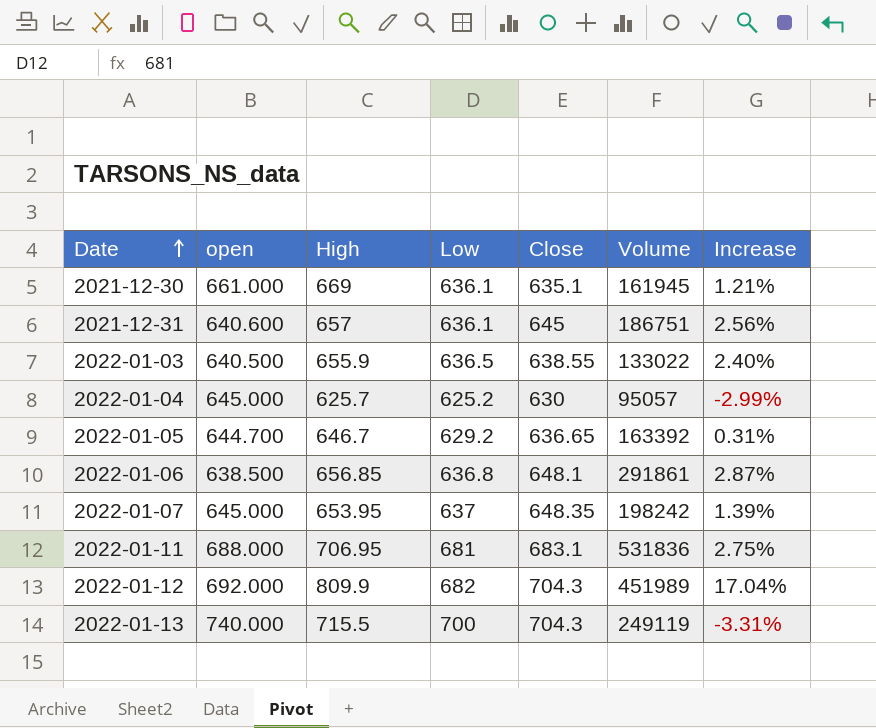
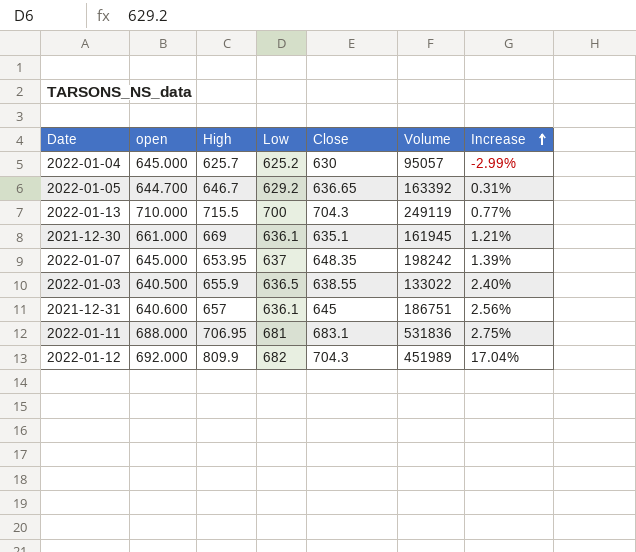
row order: Date ascending -> Increase ascending
row 2022-01-06: 638.500 | 656.85 | 636.8 | 648.1 | 291861 | 2.87% -> none
2022-01-13 | open: 740.000 -> 710.000
2022-01-13 | Increase: -3.31% -> 0.77%

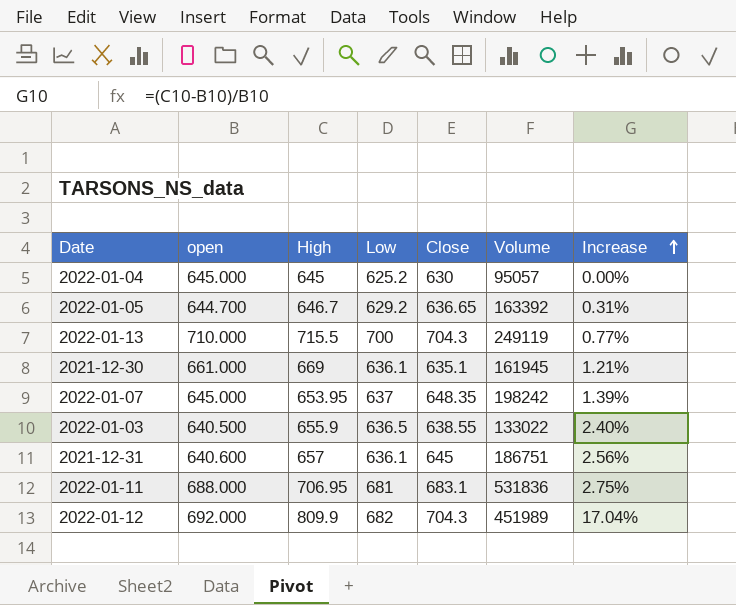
2022-01-04 | High: 625.7 -> 645
2022-01-04 | Increase: -2.99% -> 0.00%

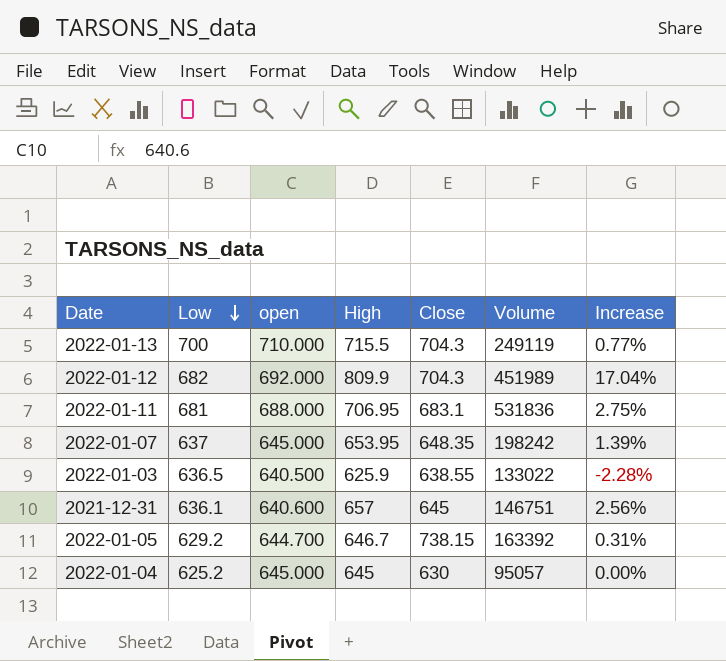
row order: Increase ascending -> Low descending
column Low | position: 4 -> 2
row 2021-12-30: 661.000 | 669 | 636.1 | 635.1 | 161945 | 1.21% -> none
2022-01-03 | High: 655.9 -> 625.9
2022-01-03 | Increase: 2.40% -> -2.28%
2021-12-31 | Volume: 186751 -> 146751
2022-01-05 | Close: 636.65 -> 738.15

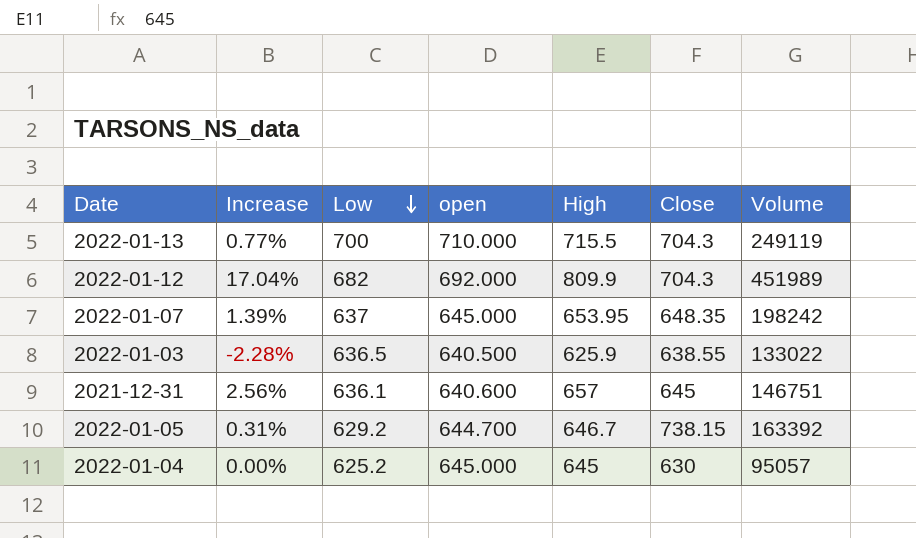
column Increase | position: 7 -> 2
row 2022-01-11: 681 | 688.000 | 706.95 | 683.1 | 531836 | 2.75% -> none

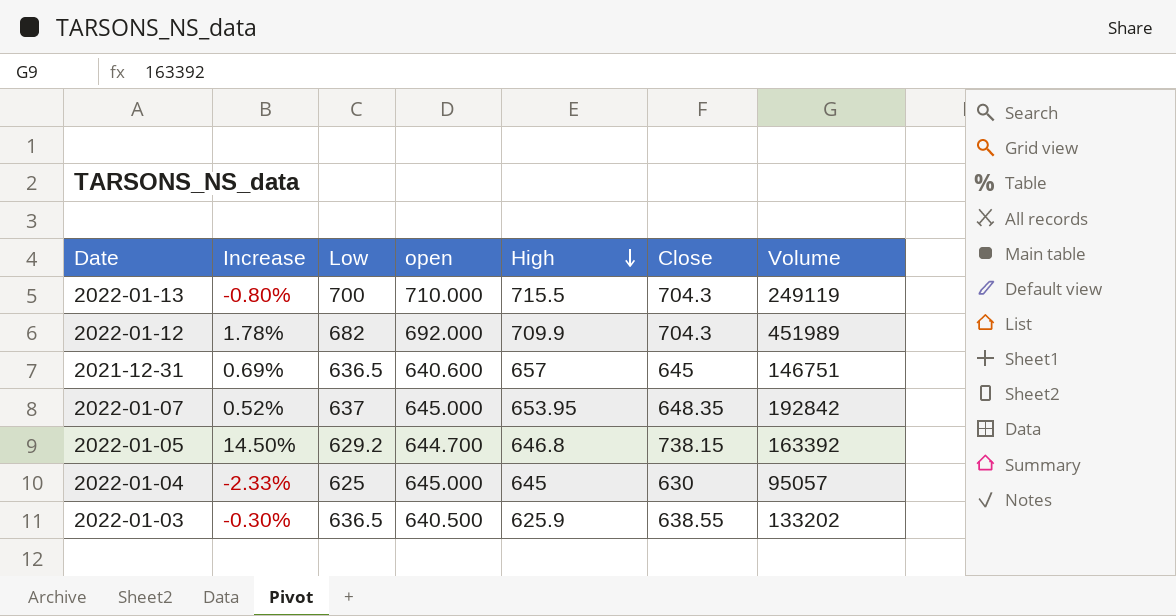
row order: Low descending -> High descending
column Increase | formula: ([High] - [open]) / [open] -> ([Close] - [open]) / [open]
2022-01-12 | High: 809.9 -> 709.9
2021-12-31 | Low: 636.1 -> 636.5
2022-01-07 | Volume: 198242 -> 192842
2022-01-05 | High: 646.7 -> 646.8
2022-01-04 | Low: 625.2 -> 625
2022-01-03 | Volume: 133022 -> 133202

